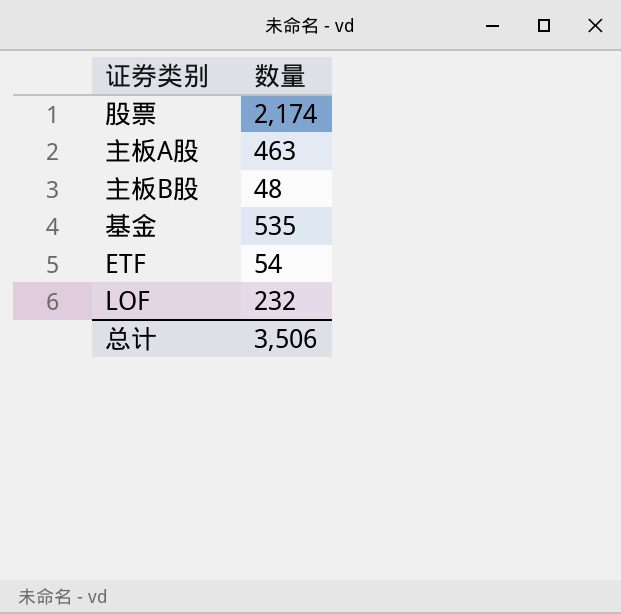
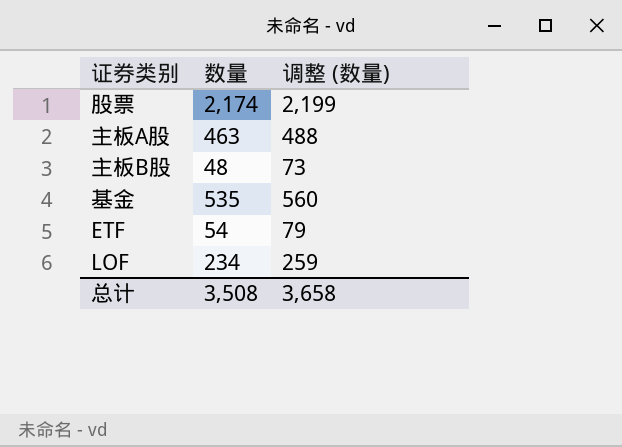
column 调整 (数量) | formula: none -> [数量] + 25
LOF | 数量: 232 -> 234
总计 | 数量: 3,506 -> 3,508

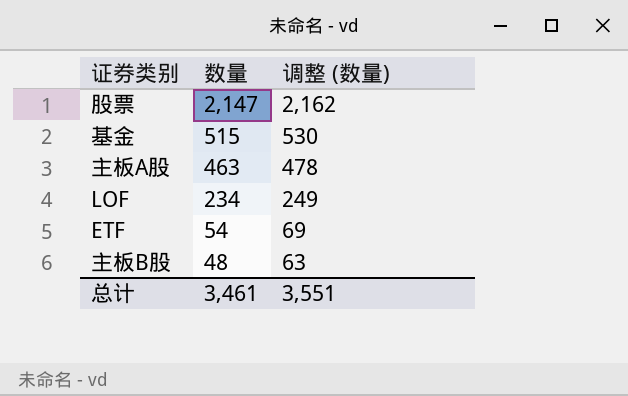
row order: none -> 数量 descending
column 调整 (数量) | formula: [数量] + 25 -> [数量] + 15
股票 | 数量: 2,174 -> 2,147
基金 | 数量: 535 -> 515
总计 | 数量: 3,508 -> 3,461
总计 | 调整 (数量): 3,658 -> 3,551

